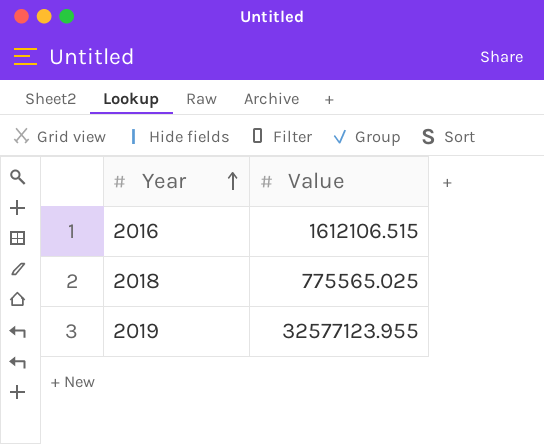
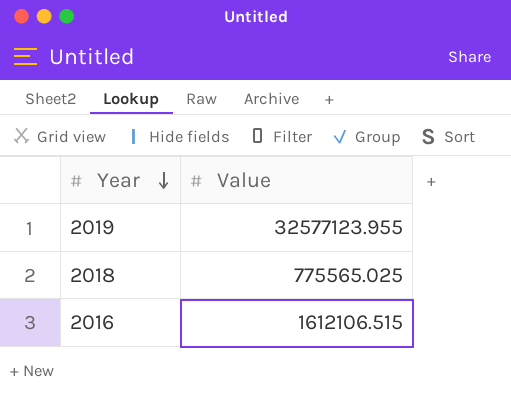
row order: Year ascending -> Year descending

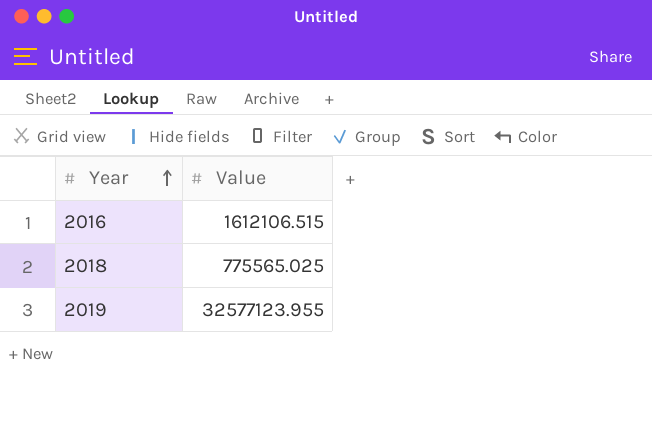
row order: Year descending -> Year ascending

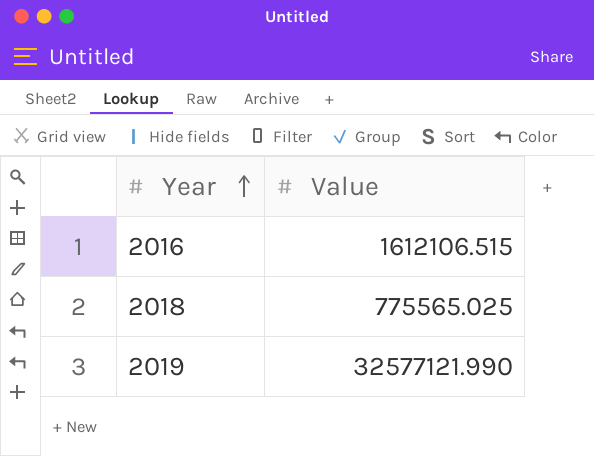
2019 | Value: 32577123.955 -> 32577121.990

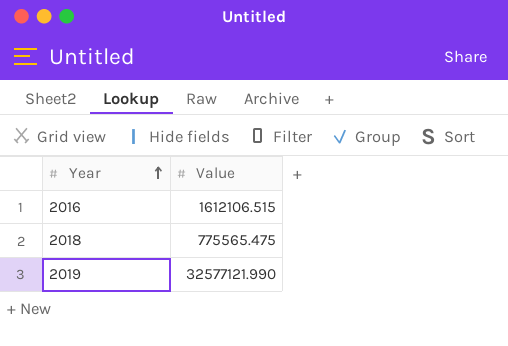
2018 | Value: 775565.025 -> 775565.475

